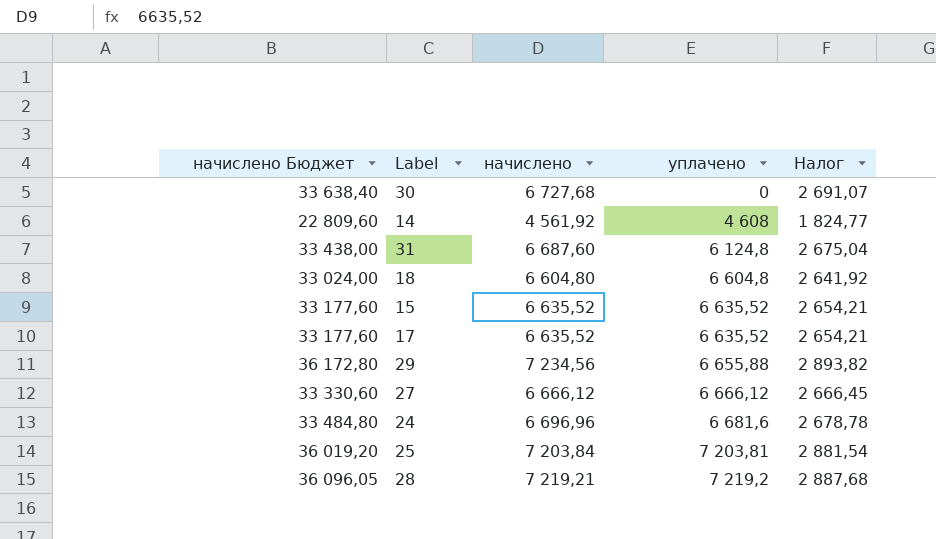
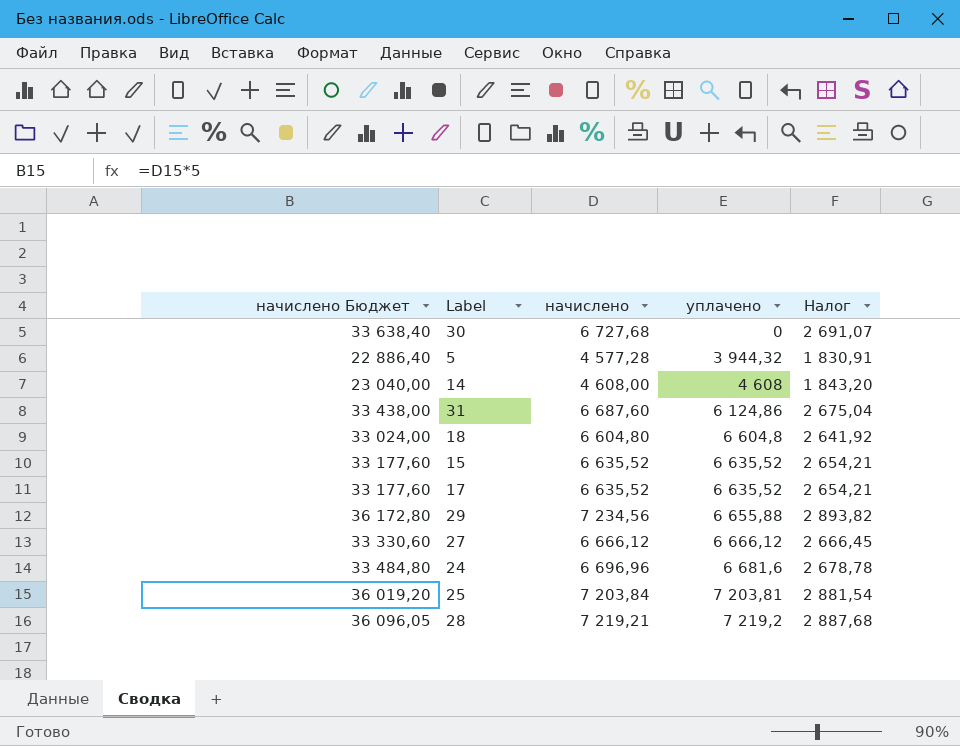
row 5: none -> 22 886,40 | 4 577,28 | 3 944,32 | 1 830,91
14 | начислено Бюджет: 22 809,60 -> 23 040,00
14 | начислено: 4 561,92 -> 4 608,00
14 | Налог: 1 824,77 -> 1 843,20
31 | уплачено: 6 124,8 -> 6 124,86

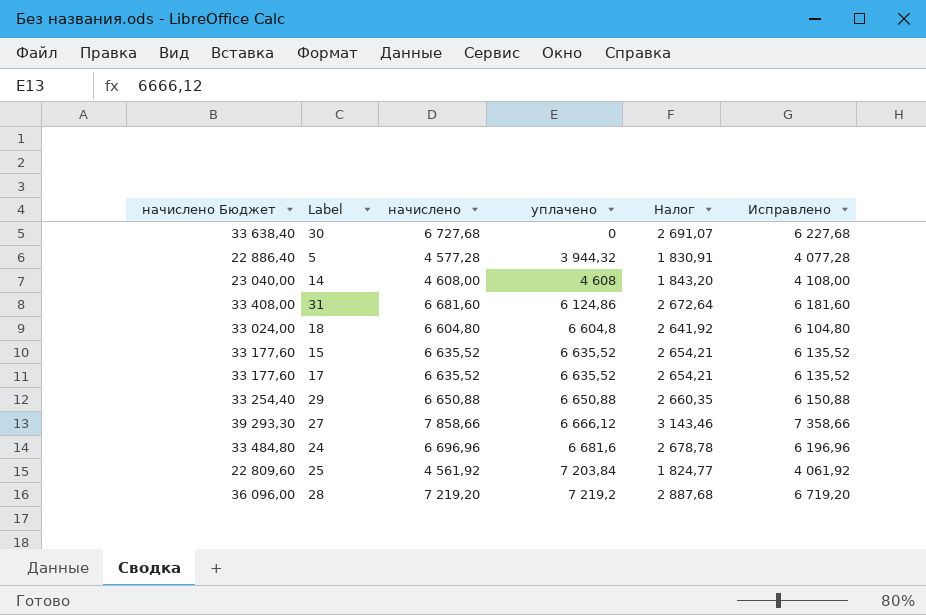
column Исправлено | formula: none -> [начислено] - 500
31 | начислено Бюджет: 33 438,00 -> 33 408,00
31 | начислено: 6 687,60 -> 6 681,60
31 | Налог: 2 675,04 -> 2 672,64
29 | начислено Бюджет: 36 172,80 -> 33 254,40
29 | начислено: 7 234,56 -> 6 650,88
29 | уплачено: 6 655,88 -> 6 650,88
29 | Налог: 2 893,82 -> 2 660,35
27 | начислено Бюджет: 33 330,60 -> 39 293,30
27 | начислено: 6 666,12 -> 7 858,66
27 | Налог: 2 666,45 -> 3 143,46
25 | начислено Бюджет: 36 019,20 -> 22 809,60
25 | начислено: 7 203,84 -> 4 561,92
25 | уплачено: 7 203,81 -> 7 203,84
25 | Налог: 2 881,54 -> 1 824,77
28 | начислено Бюджет: 36 096,05 -> 36 096,00
28 | начислено: 7 219,21 -> 7 219,20

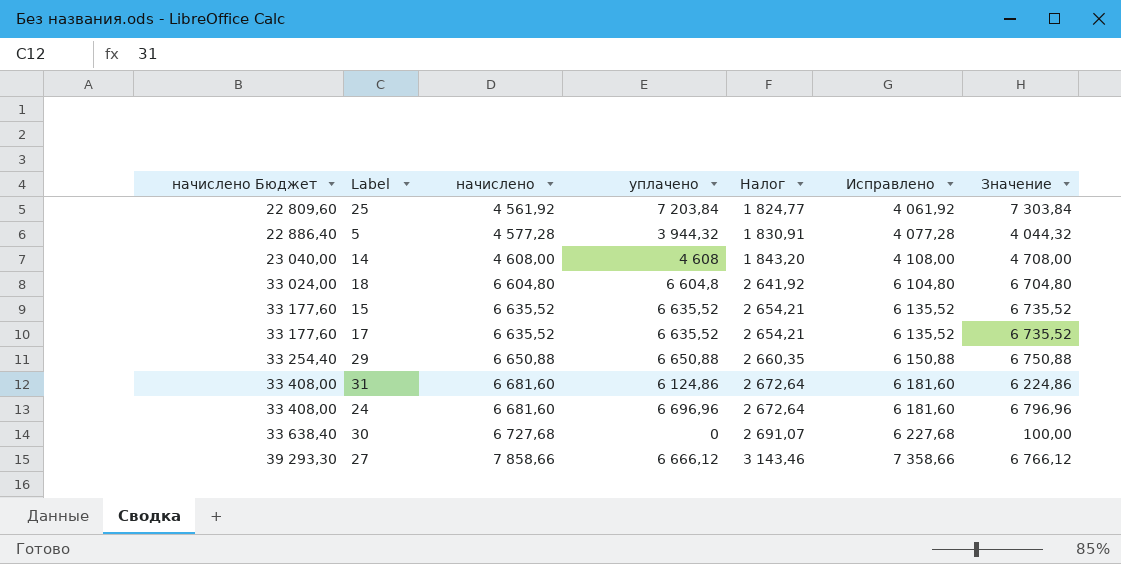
row order: уплачено ascending -> начислено Бюджет ascending
column Значение | formula: none -> [уплачено] + 100
row 28: 36 096,00 | 7 219,20 | 7 219,2 | 2 887,68 | 6 719,20 -> none
24 | начислено Бюджет: 33 484,80 -> 33 408,00
24 | начислено: 6 696,96 -> 6 681,60
24 | уплачено: 6 681,6 -> 6 696,96
24 | Налог: 2 678,78 -> 2 672,64
24 | Исправлено: 6 196,96 -> 6 181,60

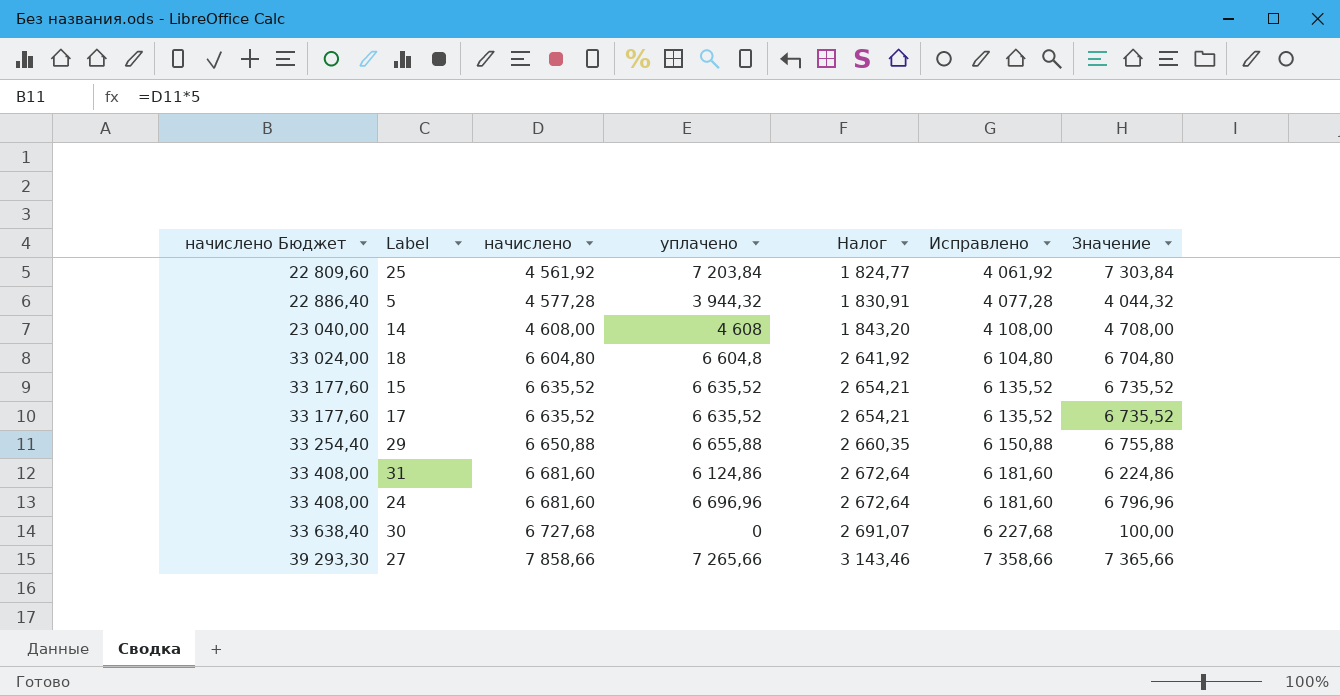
29 | уплачено: 6 650,88 -> 6 655,88
29 | Значение: 6 750,88 -> 6 755,88
27 | уплачено: 6 666,12 -> 7 265,66
27 | Значение: 6 766,12 -> 7 365,66

